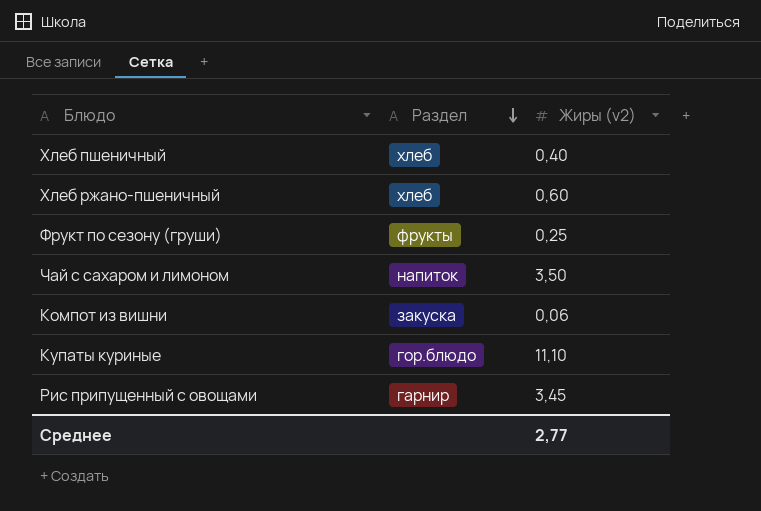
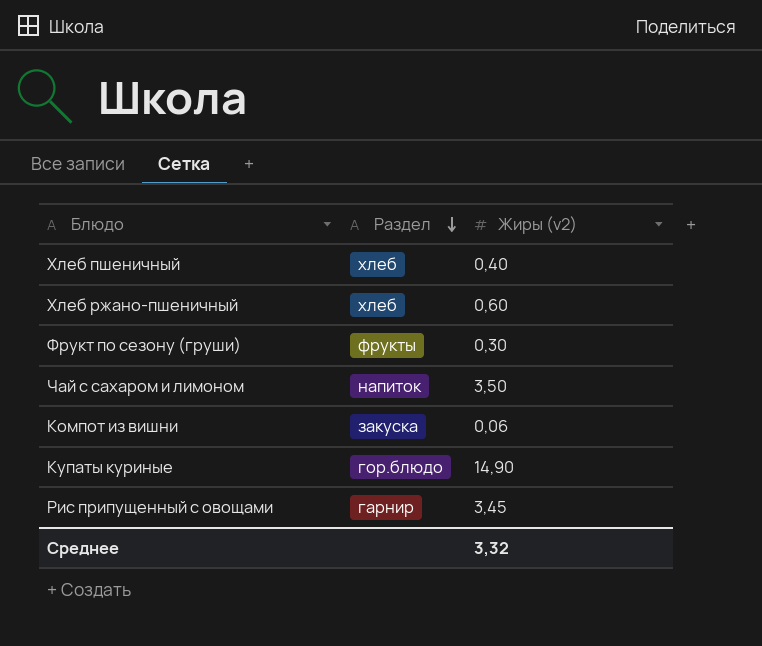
Фрукт по сезону (груши) | Жиры (v2): 0,25 -> 0,30
Купаты куриные | Жиры (v2): 11,10 -> 14,90
Среднее | Жиры (v2): 2,77 -> 3,32

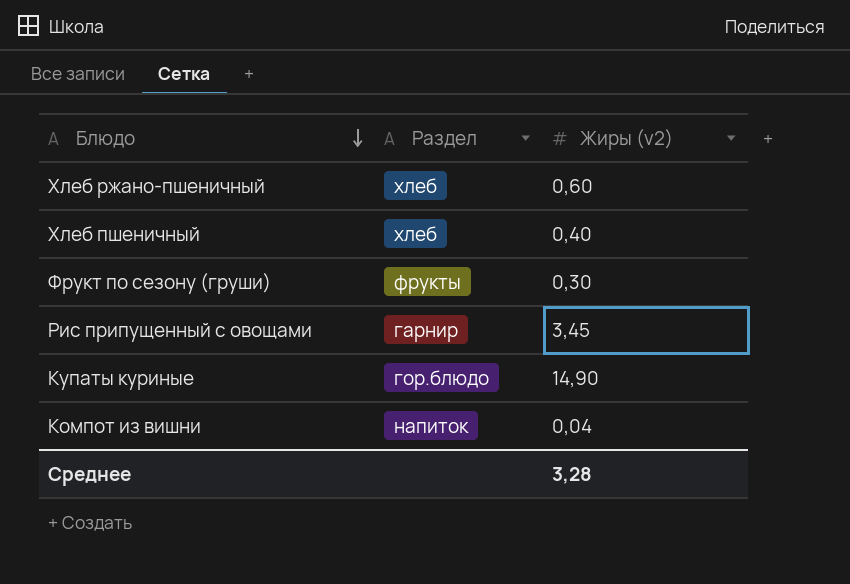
row order: Раздел descending -> Блюдо descending
row Чай с сахаром и лимоном: напиток | 3,50 -> none
Компот из вишни | Раздел: закуска -> напиток
Компот из вишни | Жиры (v2): 0,06 -> 0,04
Среднее | Жиры (v2): 3,32 -> 3,28

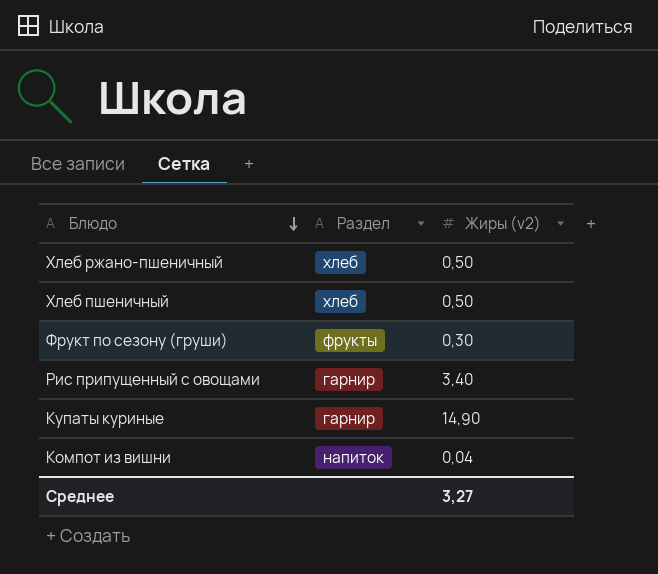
Хлеб ржано-пшеничный | Жиры (v2): 0,60 -> 0,50
Хлеб пшеничный | Жиры (v2): 0,40 -> 0,50
Рис припущенный с овощами | Жиры (v2): 3,45 -> 3,40
Купаты куриные | Раздел: гор.блюдо -> гарнир
Среднее | Жиры (v2): 3,28 -> 3,27

